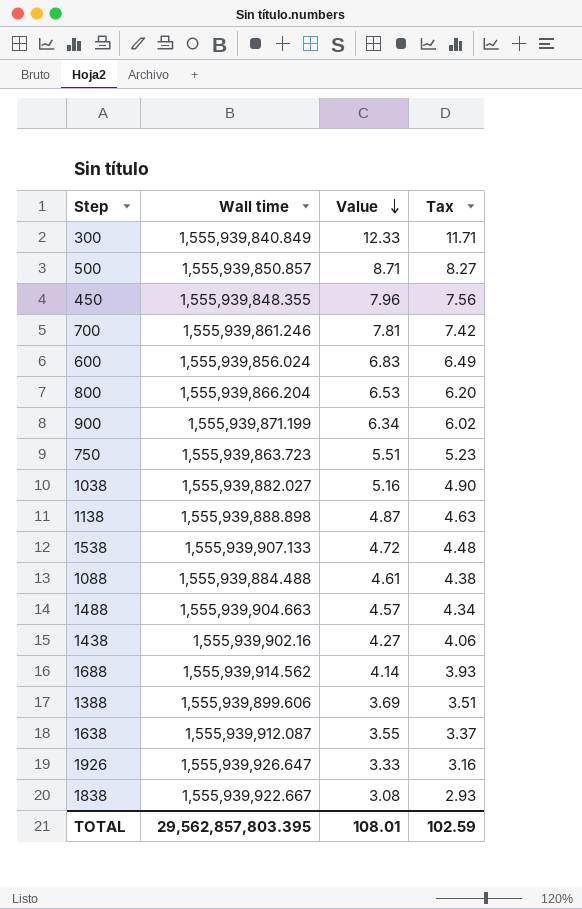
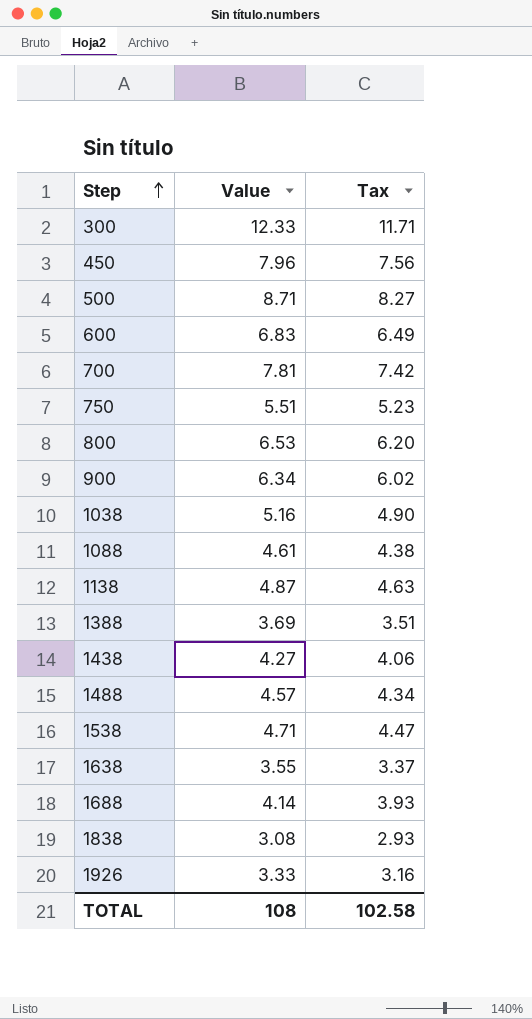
row order: Value descending -> Step ascending
column Wall time | position: 2 -> none
1538 | Value: 4.72 -> 4.71
1538 | Tax: 4.48 -> 4.47
TOTAL | Value: 108.01 -> 108
TOTAL | Tax: 102.59 -> 102.58

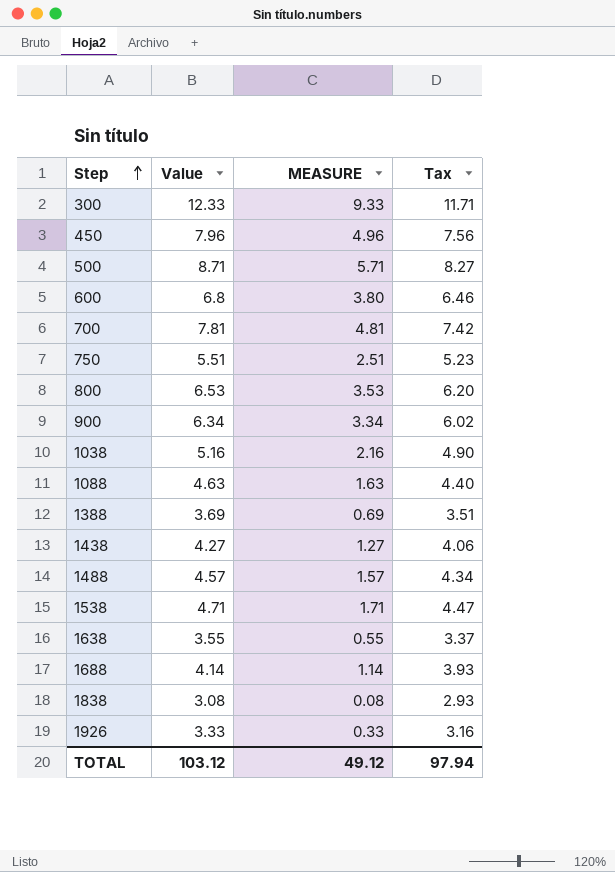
column MEASURE | formula: none -> [Value] - 3
row 1138: 4.87 | 4.63 -> none
600 | Value: 6.83 -> 6.8
600 | Tax: 6.49 -> 6.46
1088 | Value: 4.61 -> 4.63
1088 | Tax: 4.38 -> 4.40
TOTAL | Value: 108 -> 103.12
TOTAL | Tax: 102.58 -> 97.94

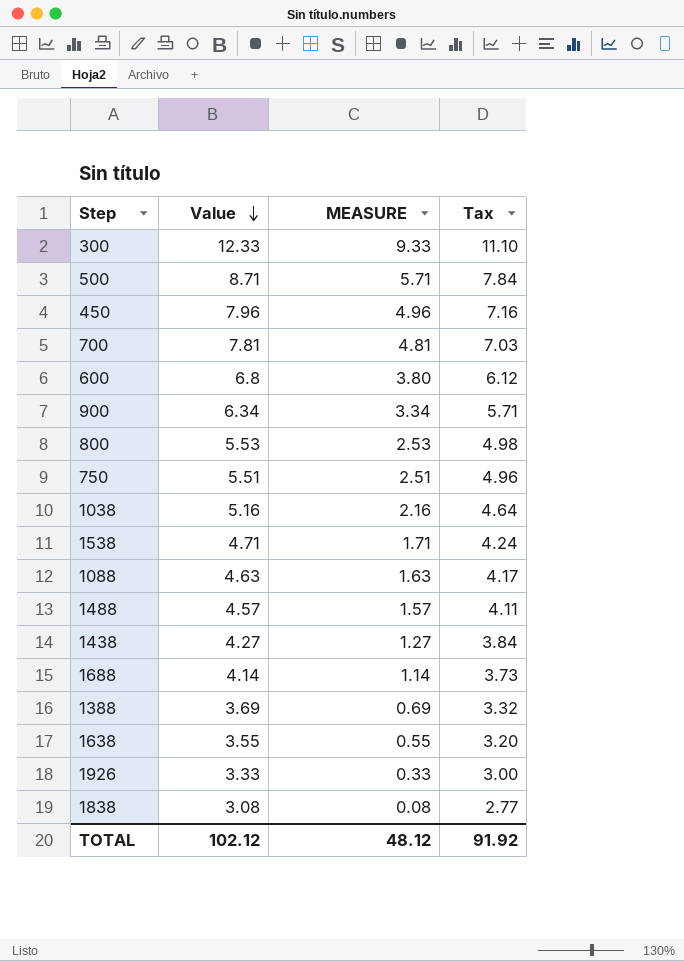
row order: Step ascending -> Value descending
column Tax | formula: [Value] * 0.95 -> [Value] * 0.9
800 | Value: 6.53 -> 5.53
800 | MEASURE: 3.53 -> 2.53
TOTAL | Value: 103.12 -> 102.12
TOTAL | MEASURE: 49.12 -> 48.12
TOTAL | Tax: 97.94 -> 91.92

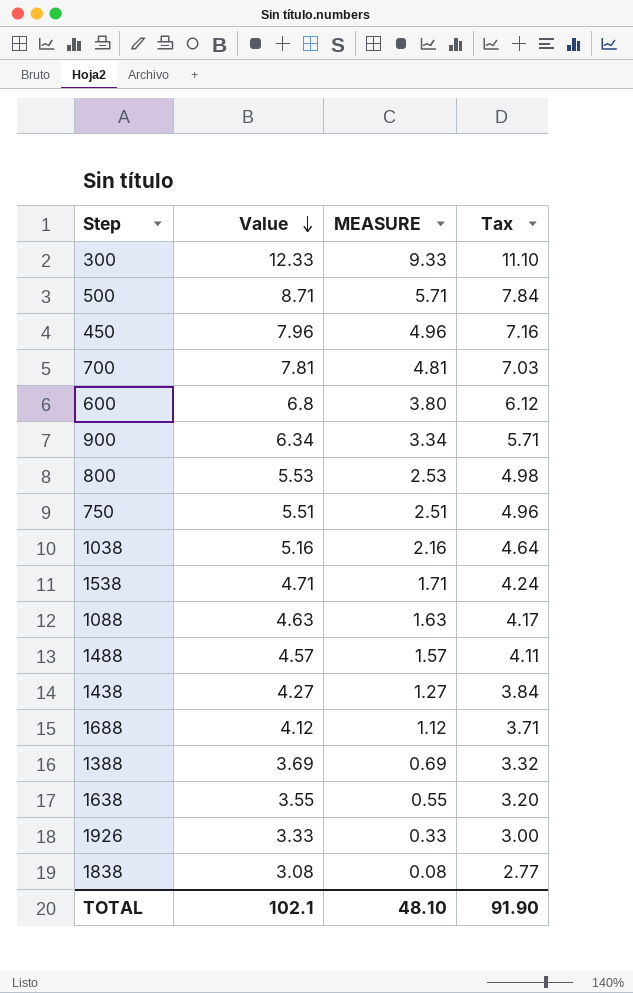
1688 | Value: 4.14 -> 4.12
1688 | MEASURE: 1.14 -> 1.12
1688 | Tax: 3.73 -> 3.71
TOTAL | Value: 102.12 -> 102.1
TOTAL | MEASURE: 48.12 -> 48.10
TOTAL | Tax: 91.92 -> 91.90

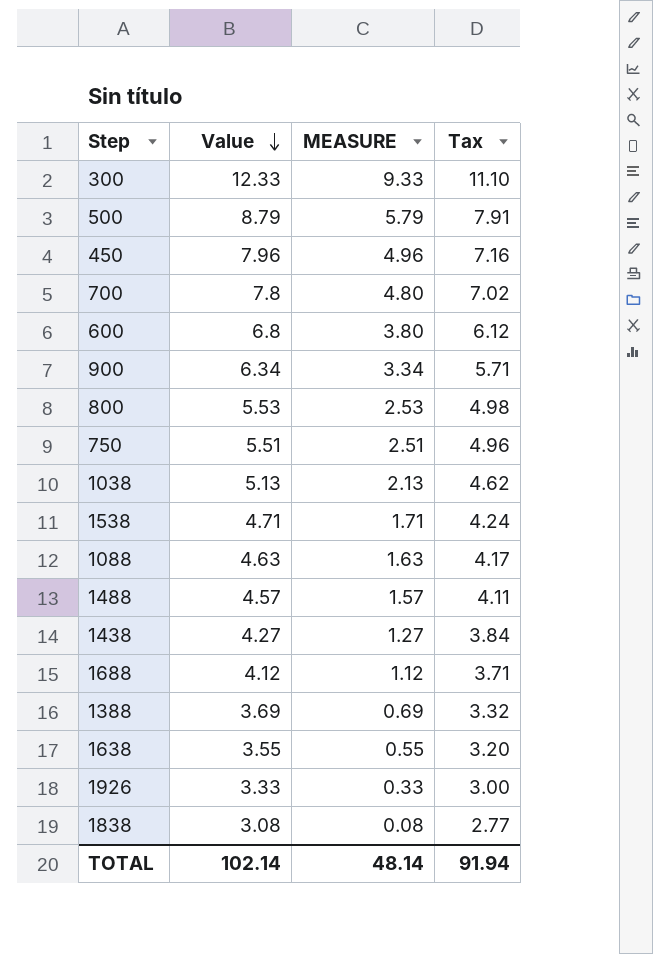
500 | Value: 8.71 -> 8.79
500 | MEASURE: 5.71 -> 5.79
500 | Tax: 7.84 -> 7.91
700 | Value: 7.81 -> 7.8
700 | MEASURE: 4.81 -> 4.80
700 | Tax: 7.03 -> 7.02
1038 | Value: 5.16 -> 5.13
1038 | MEASURE: 2.16 -> 2.13
1038 | Tax: 4.64 -> 4.62
TOTAL | Value: 102.1 -> 102.14
TOTAL | MEASURE: 48.10 -> 48.14
TOTAL | Tax: 91.90 -> 91.94

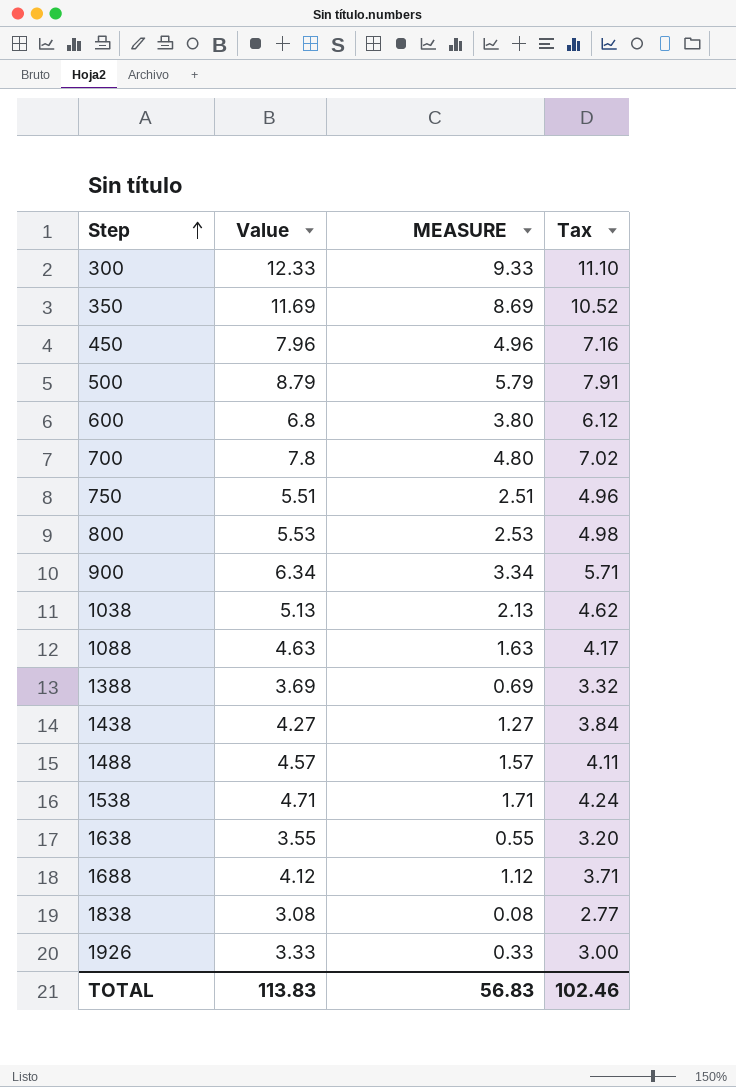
row order: Value descending -> Step ascending
row 350: none -> 11.69 | 8.69 | 10.52
TOTAL | Value: 102.14 -> 113.83
TOTAL | MEASURE: 48.14 -> 56.83
TOTAL | Tax: 91.94 -> 102.46

